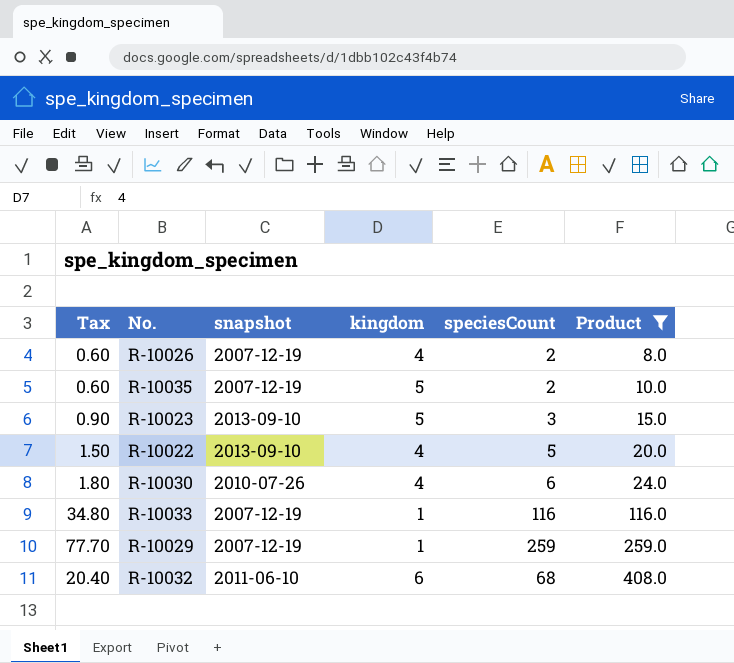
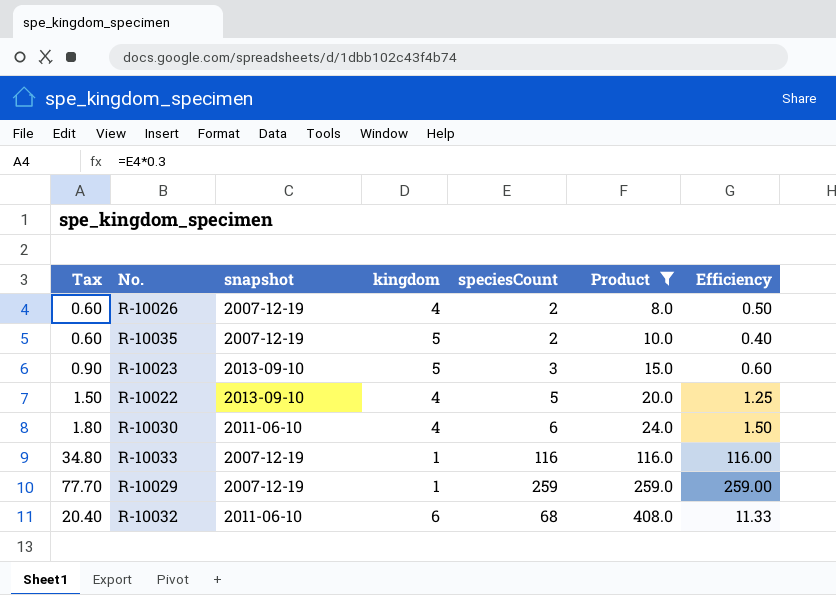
column Efficiency | formula: none -> [speciesCount] / [kingdom]
R-10030 | snapshot: 2010-07-26 -> 2011-06-10

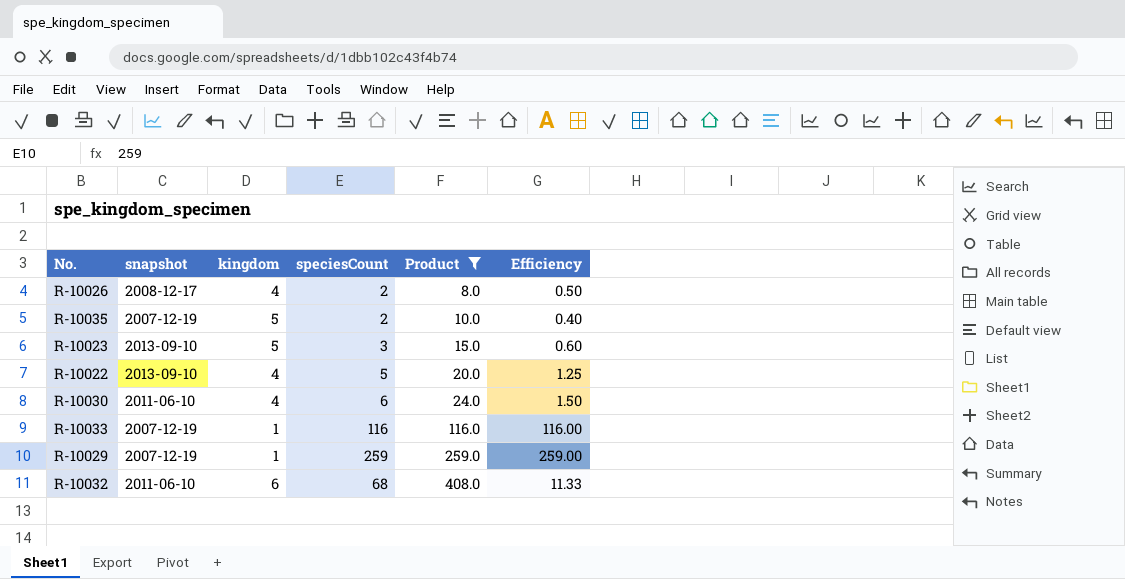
column Tax | formula: [speciesCount] * 0.3 -> none
R-10026 | snapshot: 2007-12-19 -> 2008-12-17

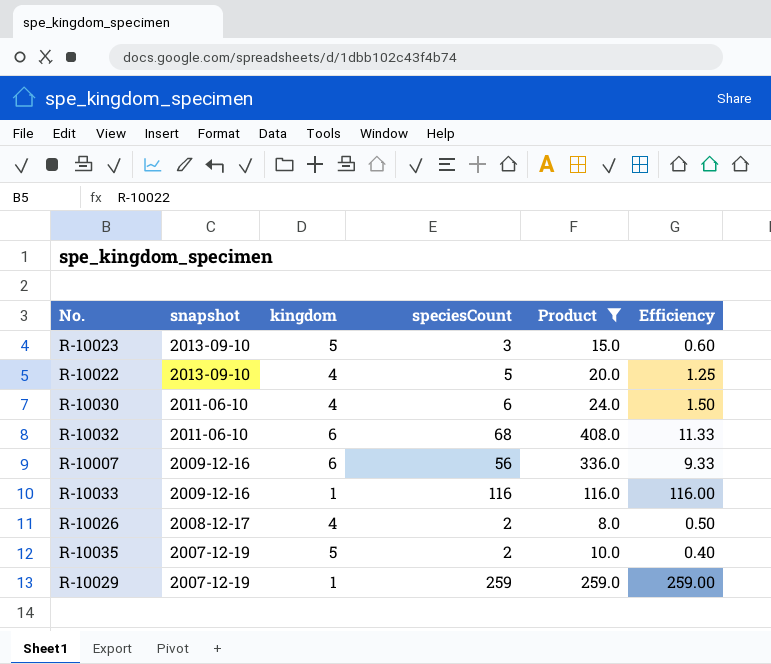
row order: Product ascending -> snapshot descending
row R-10007: none -> 2009-12-16 | 6 | 56 | 336.0 | 9.33
R-10033 | snapshot: 2007-12-19 -> 2009-12-16

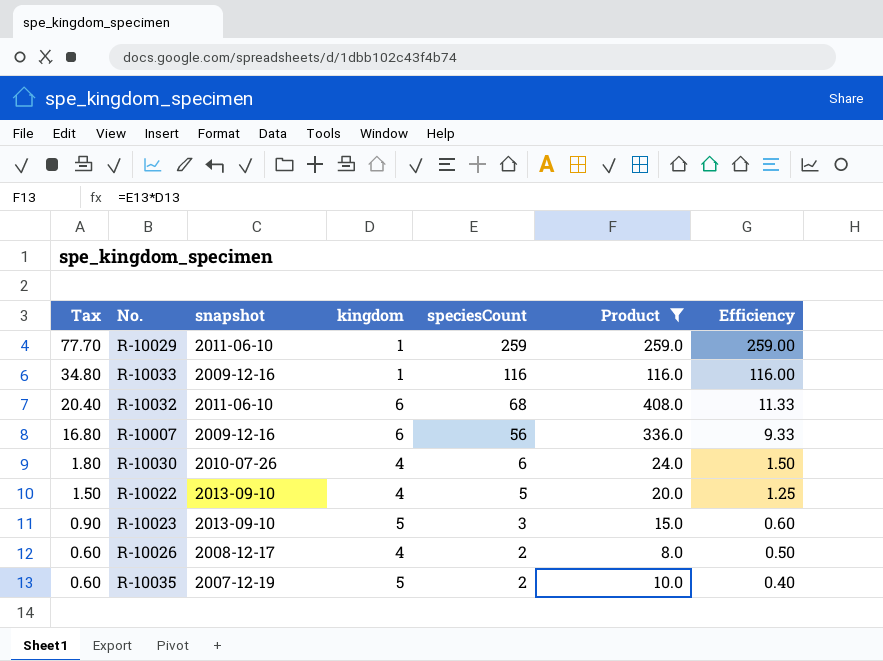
row order: snapshot descending -> Tax descending
column Tax | formula: none -> [speciesCount] * 0.3
R-10029 | snapshot: 2007-12-19 -> 2011-06-10
R-10030 | snapshot: 2011-06-10 -> 2010-07-26

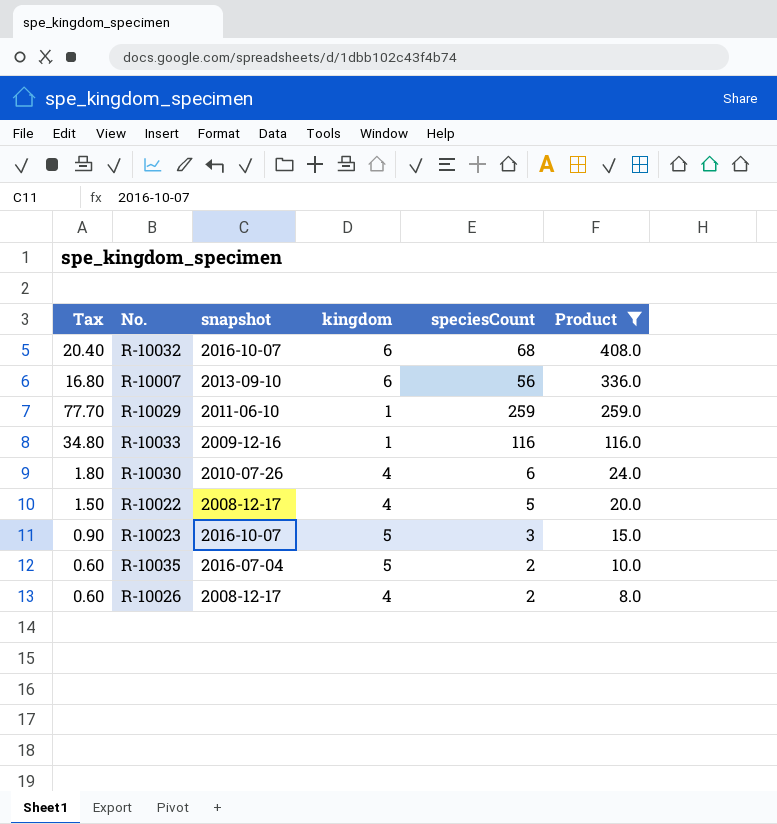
row order: Tax descending -> Product descending
column Efficiency | formula: [speciesCount] / [kingdom] -> none
R-10032 | snapshot: 2011-06-10 -> 2016-10-07
R-10007 | snapshot: 2009-12-16 -> 2013-09-10
R-10022 | snapshot: 2013-09-10 -> 2008-12-17
R-10023 | snapshot: 2013-09-10 -> 2016-10-07
R-10035 | snapshot: 2007-12-19 -> 2016-07-04

